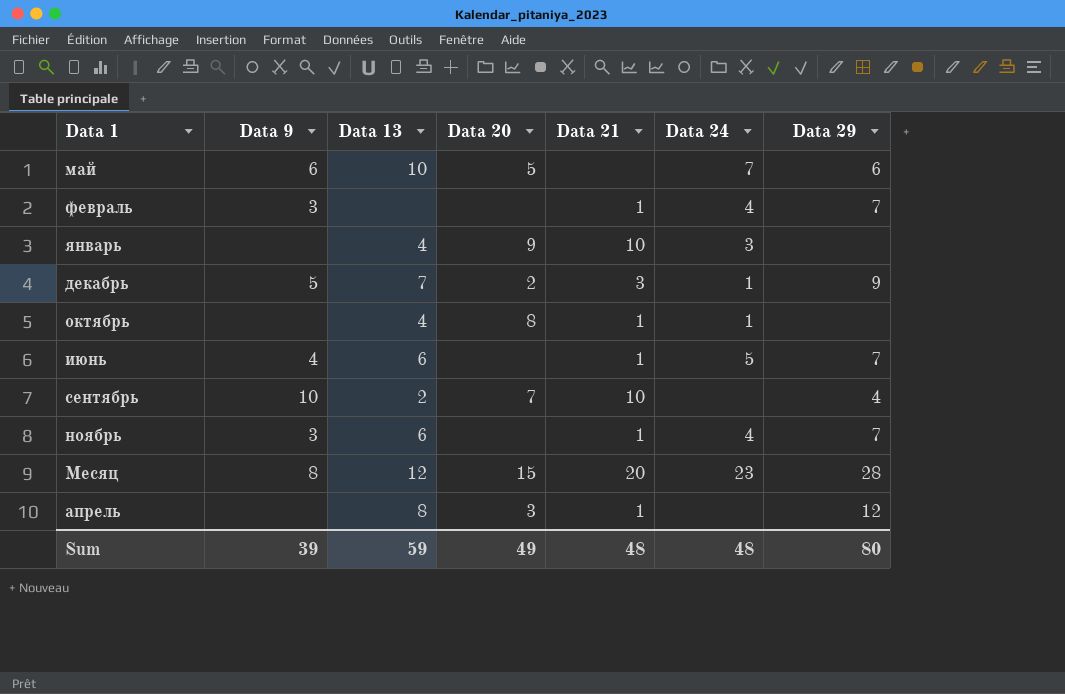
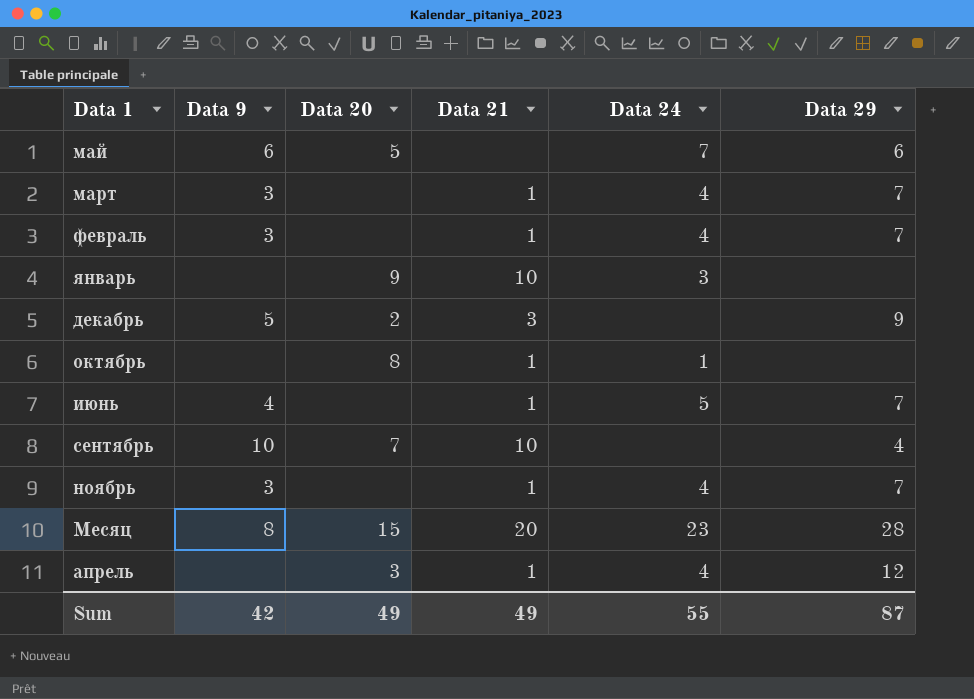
column Data 13 | position: 3 -> none
row март: none -> 3 | none | 1 | 4 | 7
декабрь | Data 24: 1 -> none
апрель | Data 24: none -> 4
Sum | Data 9: 39 -> 42
Sum | Data 21: 48 -> 49
Sum | Data 24: 48 -> 55
Sum | Data 29: 80 -> 87

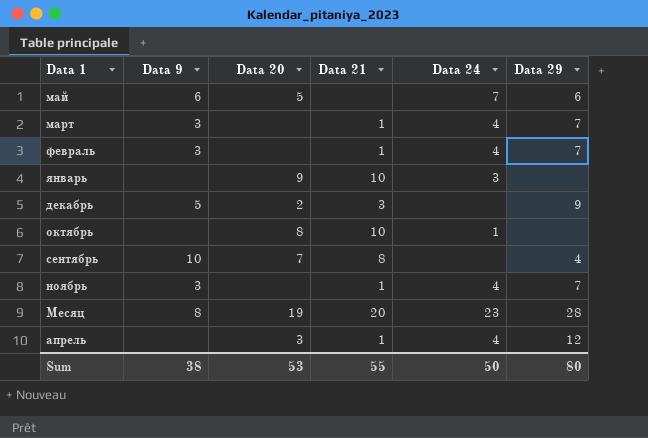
row июнь: 4 | none | 1 | 5 | 7 -> none
октябрь | Data 21: 1 -> 10
сентябрь | Data 21: 10 -> 8
Месяц | Data 20: 15 -> 19
Sum | Data 9: 42 -> 38
Sum | Data 20: 49 -> 53
Sum | Data 21: 49 -> 55
Sum | Data 24: 55 -> 50
Sum | Data 29: 87 -> 80

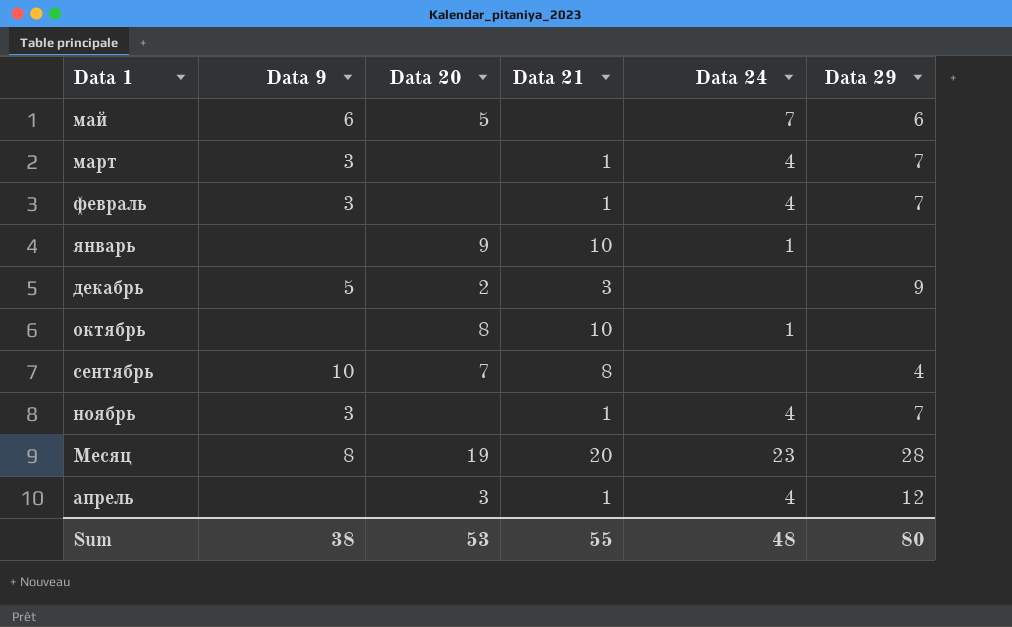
январь | Data 24: 3 -> 1
Sum | Data 24: 50 -> 48

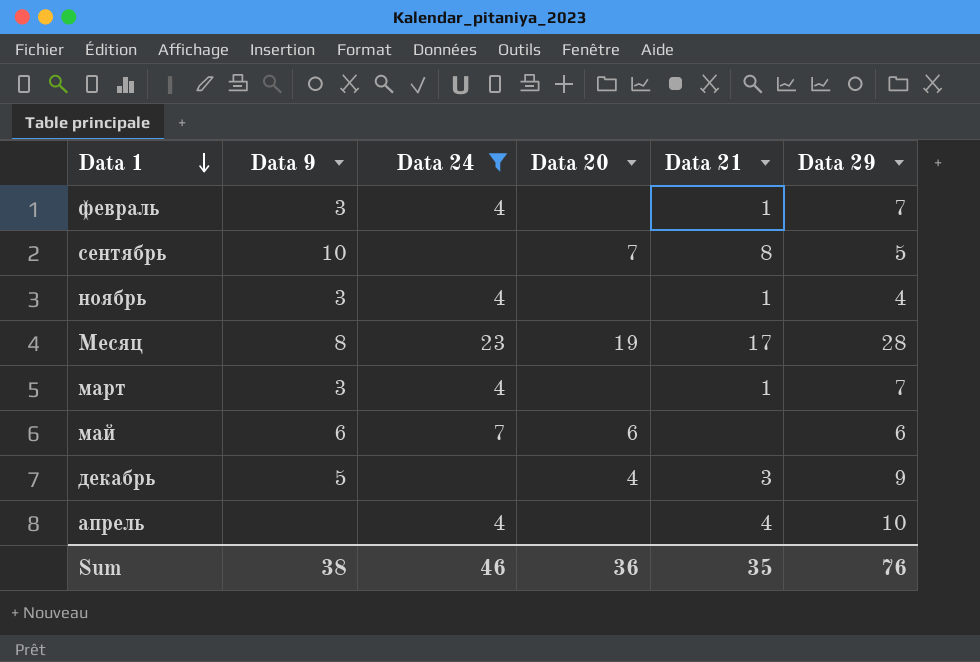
filter: none -> Data 24 != 1
row order: none -> Data 1 descending
column Data 24 | position: 5 -> 3
сентябрь | Data 29: 4 -> 5
ноябрь | Data 29: 7 -> 4
Месяц | Data 21: 20 -> 17
май | Data 20: 5 -> 6
декабрь | Data 20: 2 -> 4
апрель | Data 20: 3 -> none
апрель | Data 21: 1 -> 4
апрель | Data 29: 12 -> 10
Sum | Data 24: 48 -> 46
Sum | Data 20: 53 -> 36
Sum | Data 21: 55 -> 35
Sum | Data 29: 80 -> 76

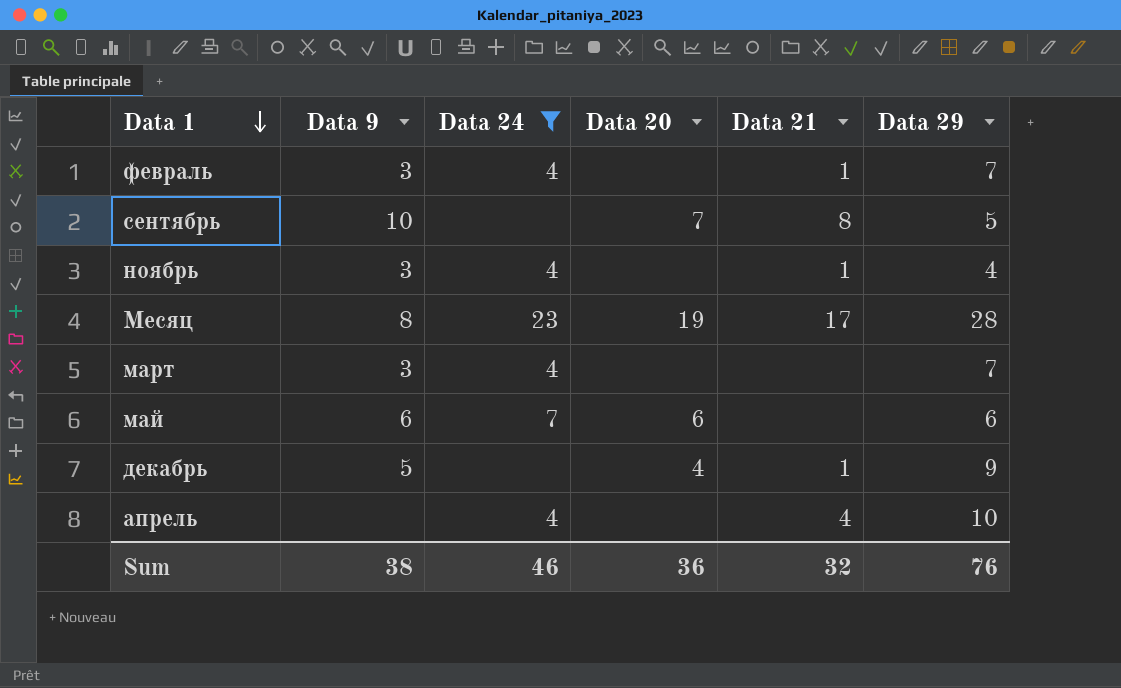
март | Data 21: 1 -> none
декабрь | Data 21: 3 -> 1
Sum | Data 21: 35 -> 32

